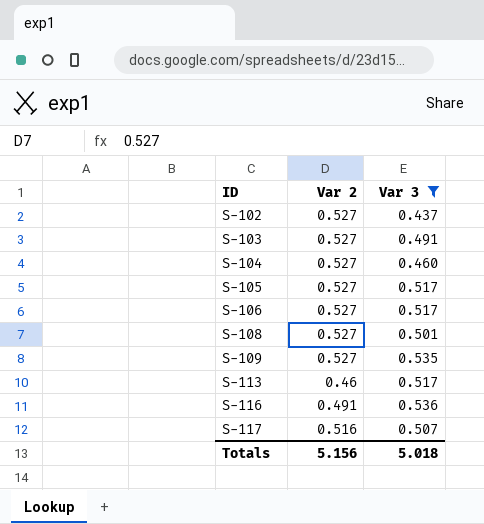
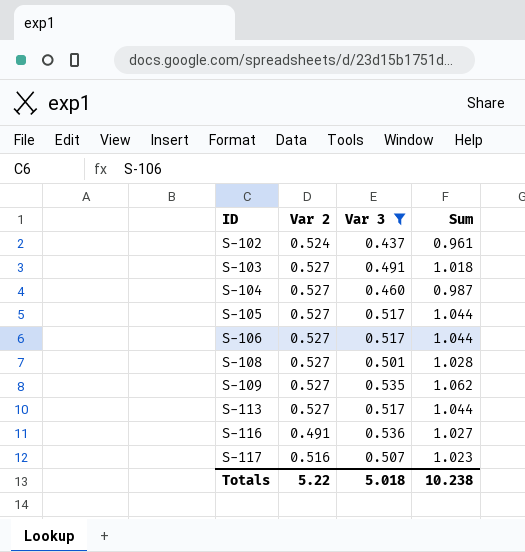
column Sum | formula: none -> [Var 2] + [Var 3]
S-102 | Var 2: 0.527 -> 0.524
S-113 | Var 2: 0.46 -> 0.527
Totals | Var 2: 5.156 -> 5.22

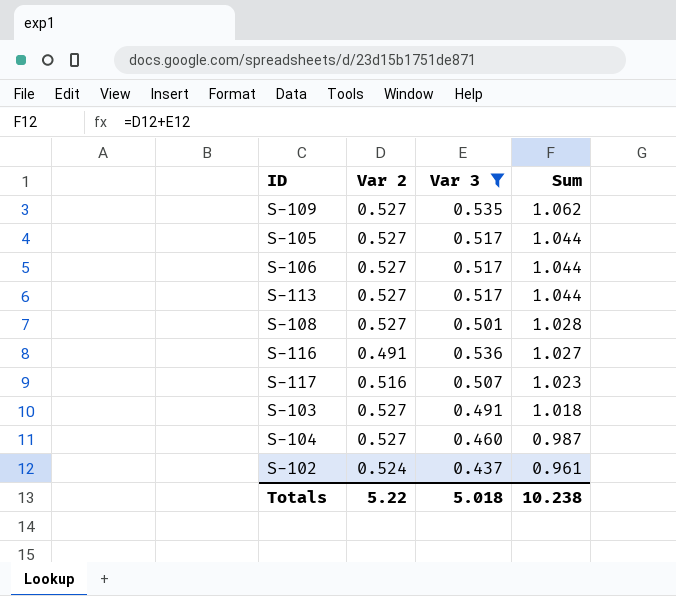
row order: ID ascending -> Sum descending

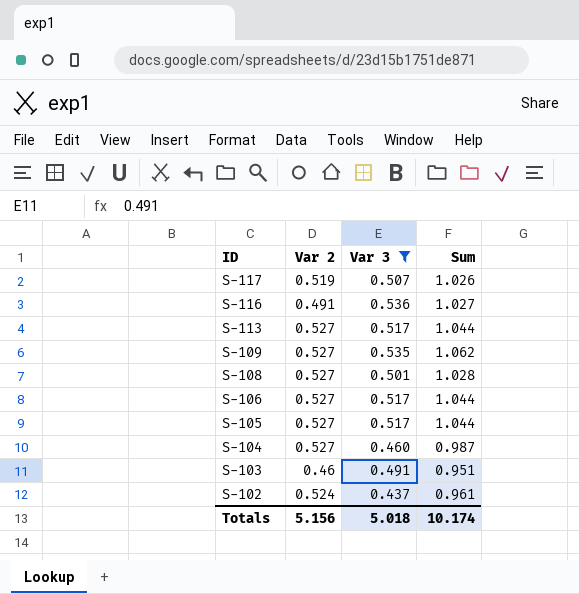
row order: Sum descending -> ID descending
S-117 | Var 2: 0.516 -> 0.519
S-117 | Sum: 1.023 -> 1.026
S-103 | Var 2: 0.527 -> 0.46
S-103 | Sum: 1.018 -> 0.951
Totals | Var 2: 5.22 -> 5.156
Totals | Sum: 10.238 -> 10.174

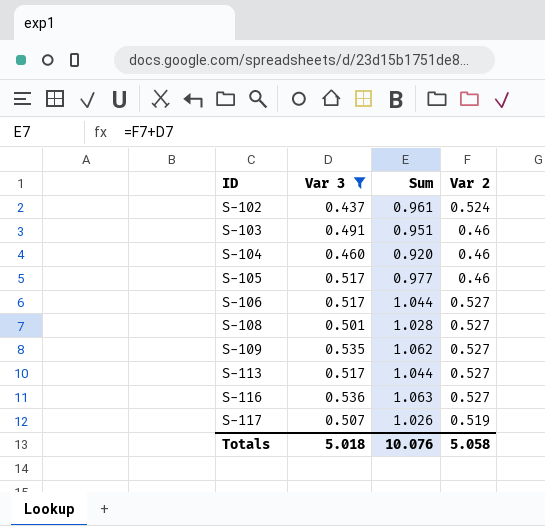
row order: ID descending -> ID ascending
column Var 2 | position: 2 -> 4
S-104 | Sum: 0.987 -> 0.920
S-104 | Var 2: 0.527 -> 0.46
S-105 | Sum: 1.044 -> 0.977
S-105 | Var 2: 0.527 -> 0.46
S-116 | Sum: 1.027 -> 1.063
S-116 | Var 2: 0.491 -> 0.527
Totals | Sum: 10.174 -> 10.076
Totals | Var 2: 5.156 -> 5.058

